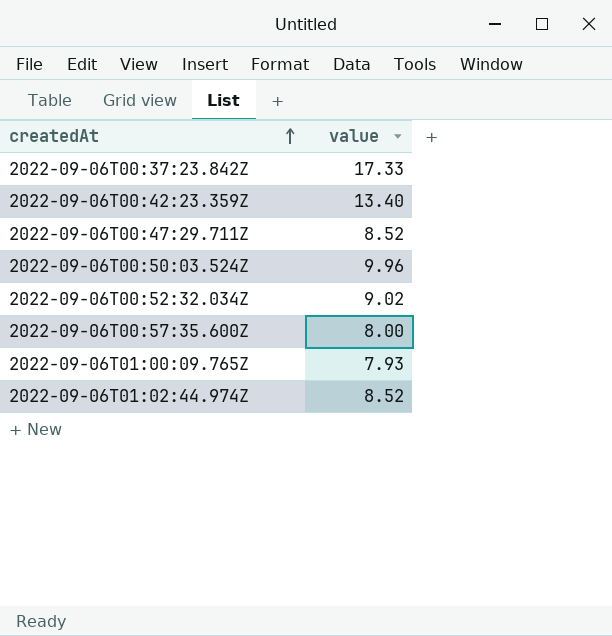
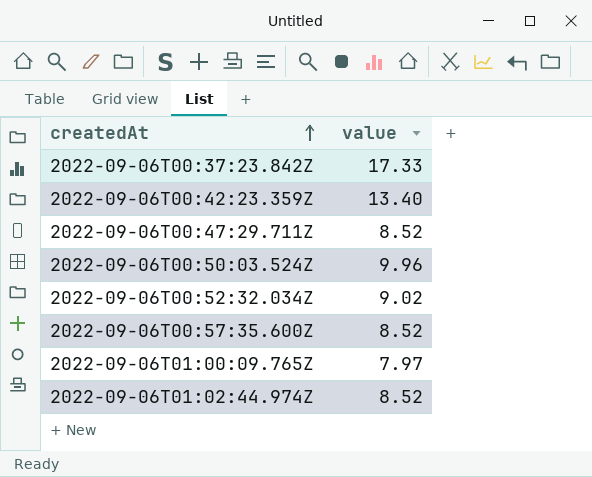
2022-09-06T00:57:35.600Z | value: 8.00 -> 8.52
2022-09-06T01:00:09.765Z | value: 7.93 -> 7.97

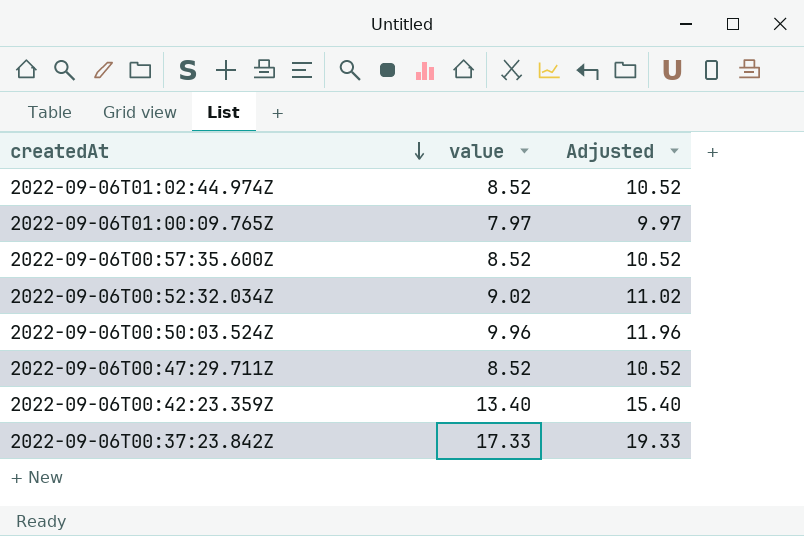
row order: createdAt ascending -> createdAt descending
column Adjusted | formula: none -> [value] + 2

